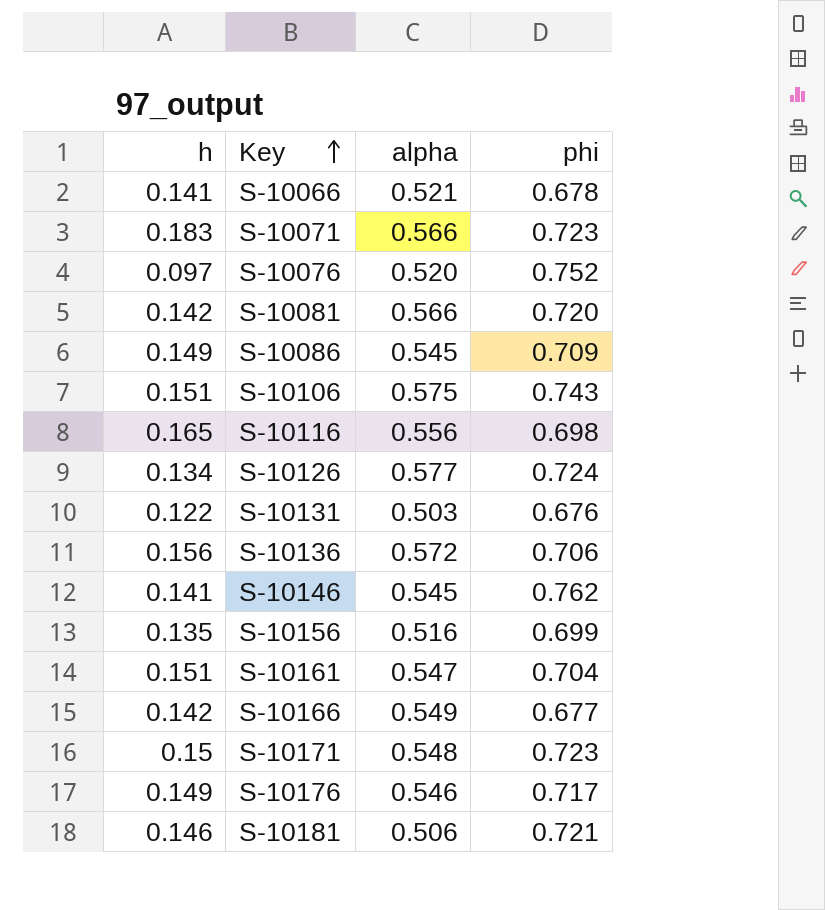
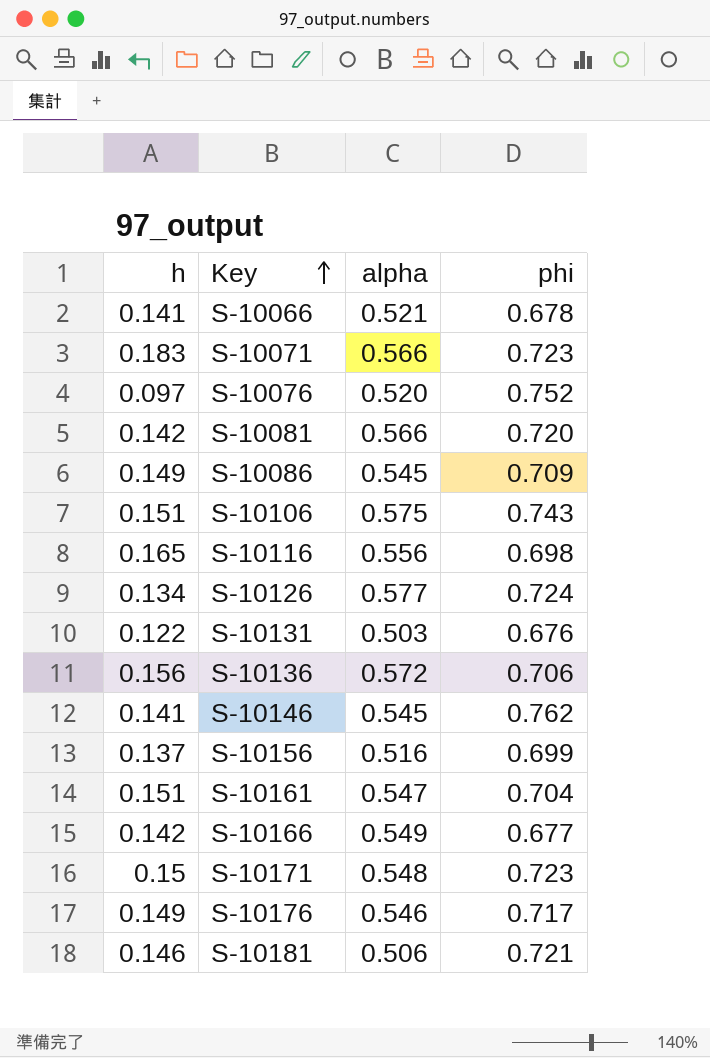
S-10156 | h: 0.135 -> 0.137

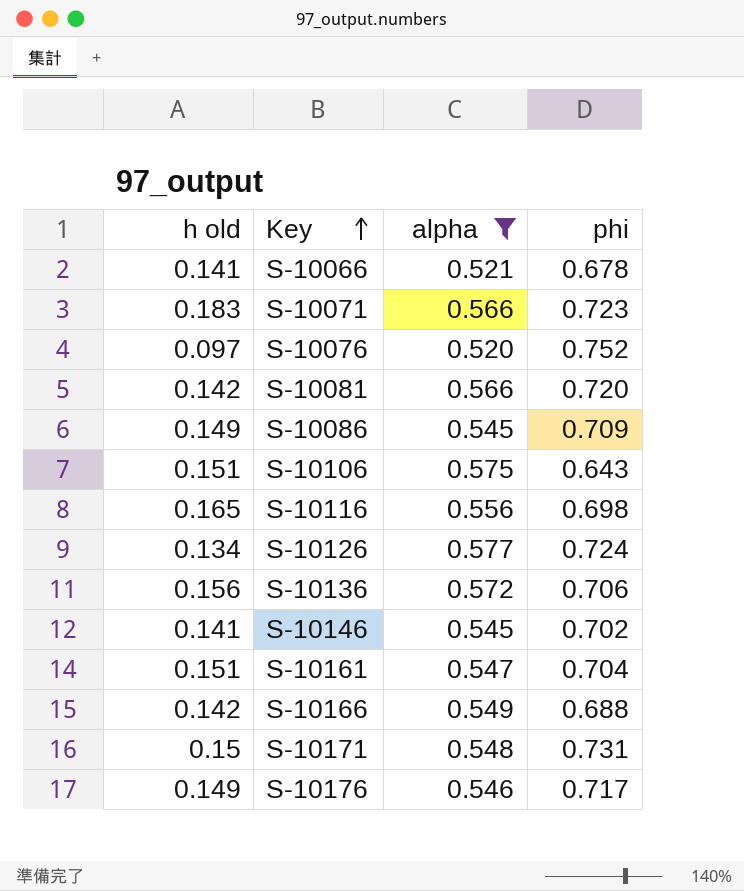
filter: none -> alpha >= 0.520
column name: h -> h old
S-10106 | phi: 0.743 -> 0.643
S-10146 | phi: 0.762 -> 0.702
S-10166 | phi: 0.677 -> 0.688
S-10171 | phi: 0.723 -> 0.731

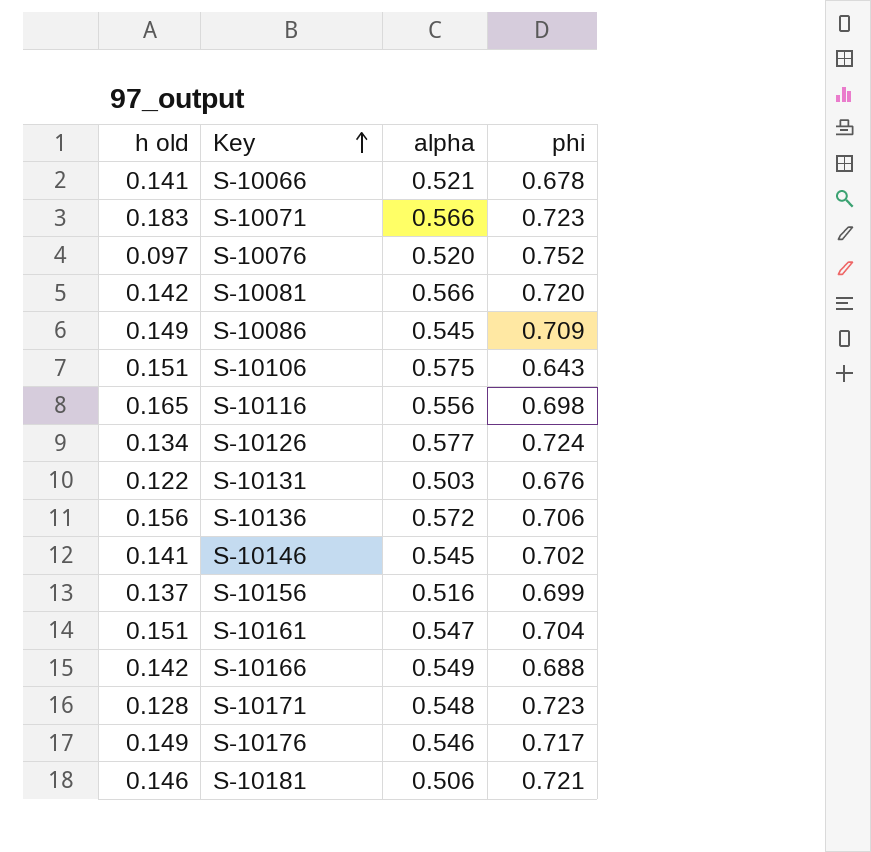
filter: alpha >= 0.520 -> none
S-10171 | h old: 0.15 -> 0.128
S-10171 | phi: 0.731 -> 0.723

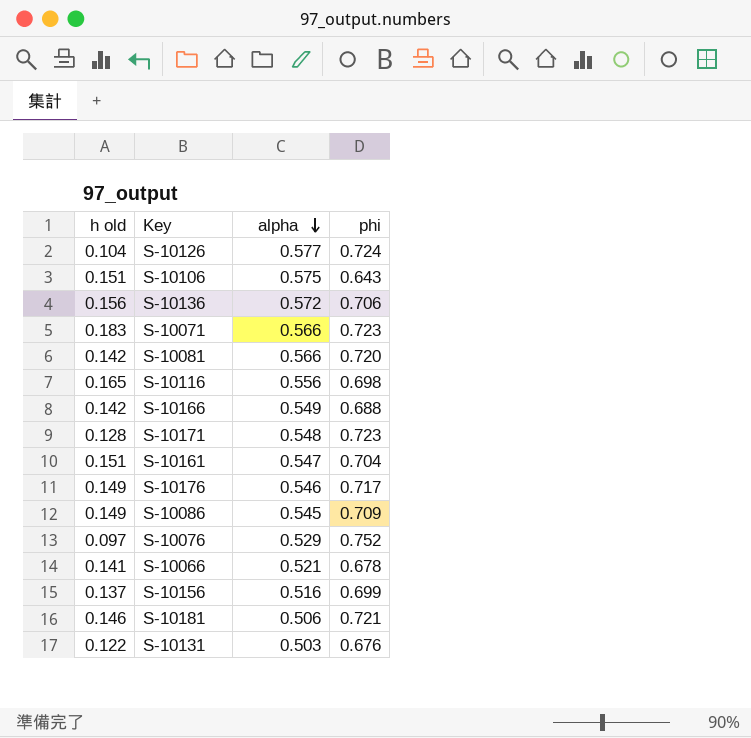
row order: Key ascending -> alpha descending
row S-10146: 0.141 | 0.545 | 0.702 -> none
S-10126 | h old: 0.134 -> 0.104
S-10076 | alpha: 0.520 -> 0.529

